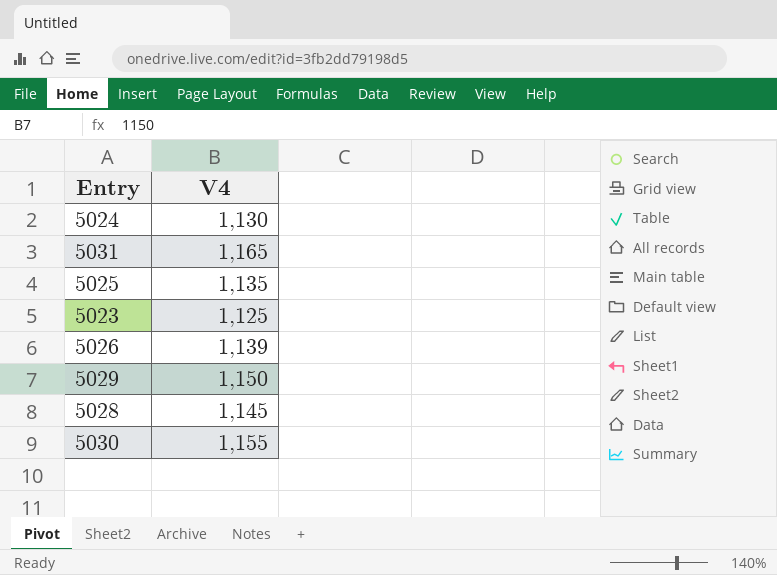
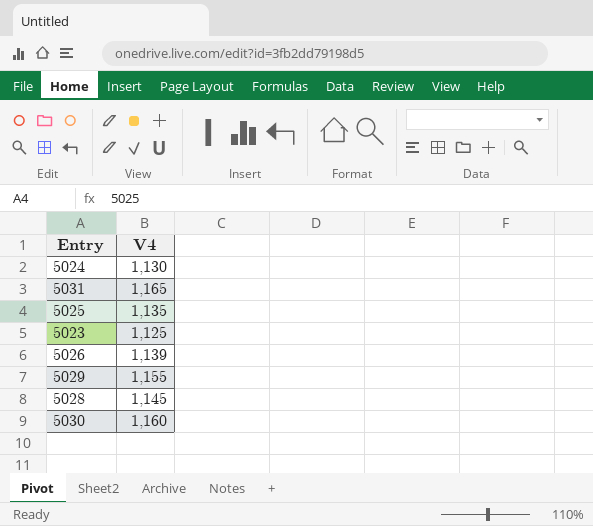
5029 | V4: 1,150 -> 1,155
5030 | V4: 1,155 -> 1,160

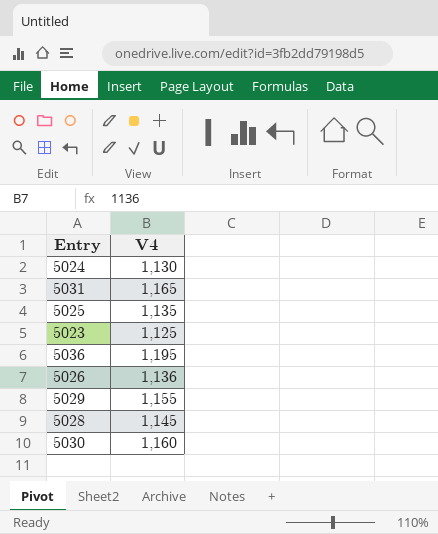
row 5036: none -> 1,195
5026 | V4: 1,139 -> 1,136

